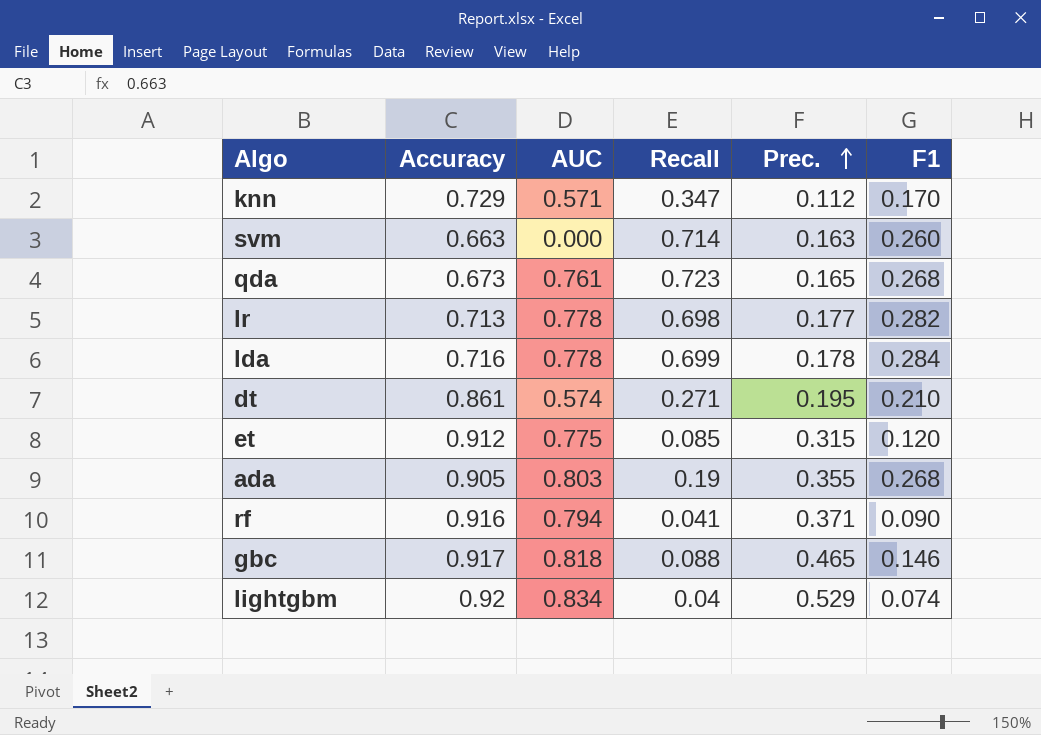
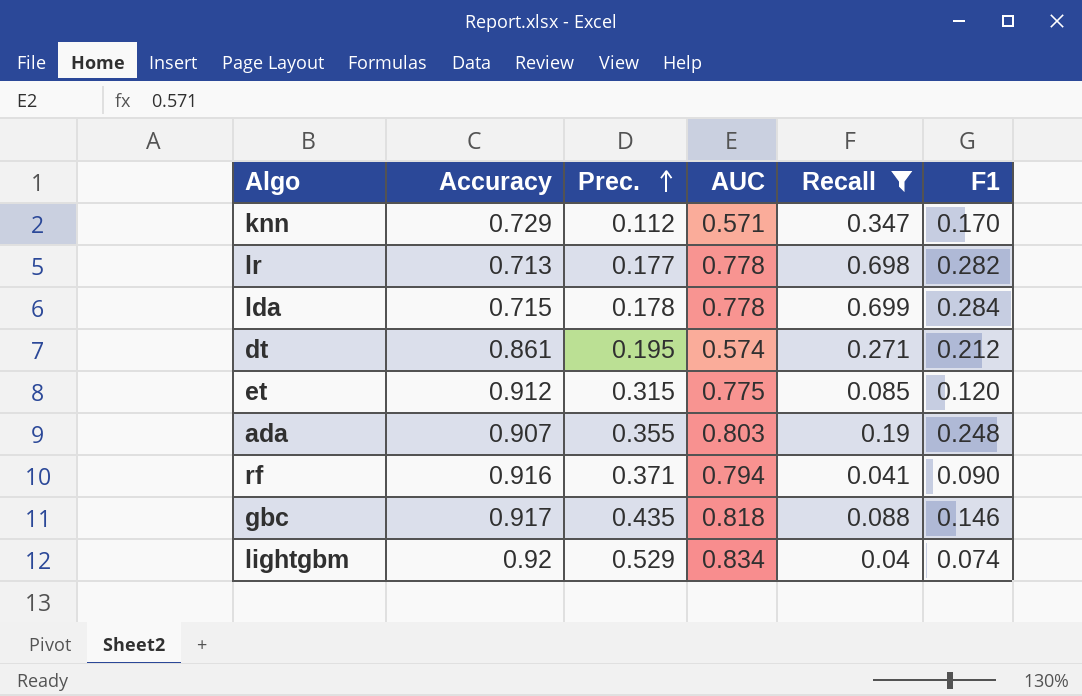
filter: none -> Recall <= 0.699
column Prec. | position: 5 -> 3
lda | Accuracy: 0.716 -> 0.715
dt | F1: 0.210 -> 0.212
ada | Accuracy: 0.905 -> 0.907
ada | F1: 0.268 -> 0.248
gbc | Prec.: 0.465 -> 0.435

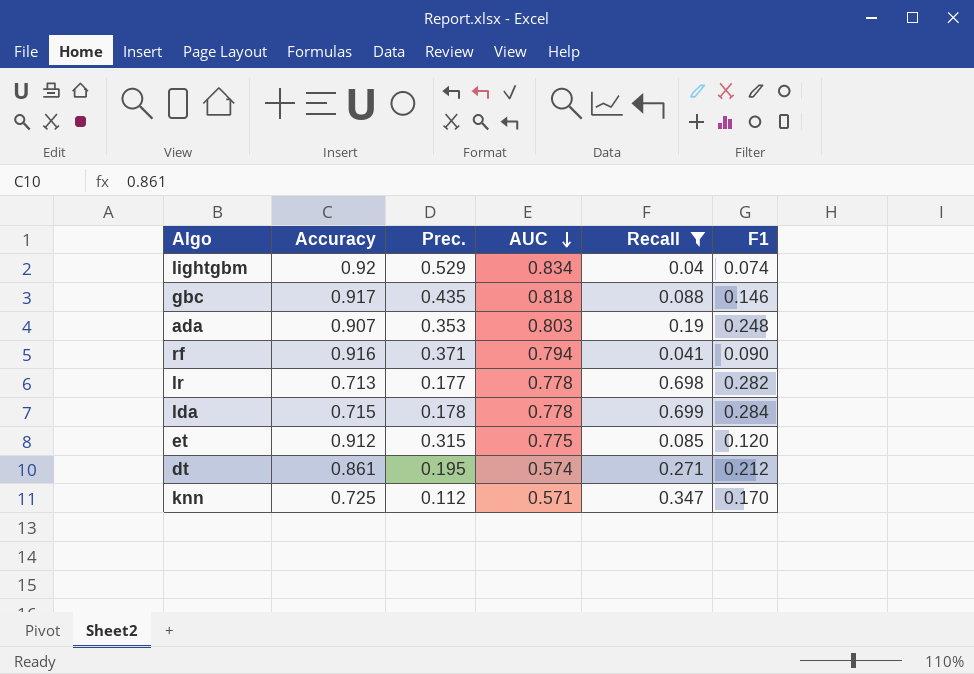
row order: Prec. ascending -> AUC descending
ada | Prec.: 0.355 -> 0.353
knn | Accuracy: 0.729 -> 0.725

